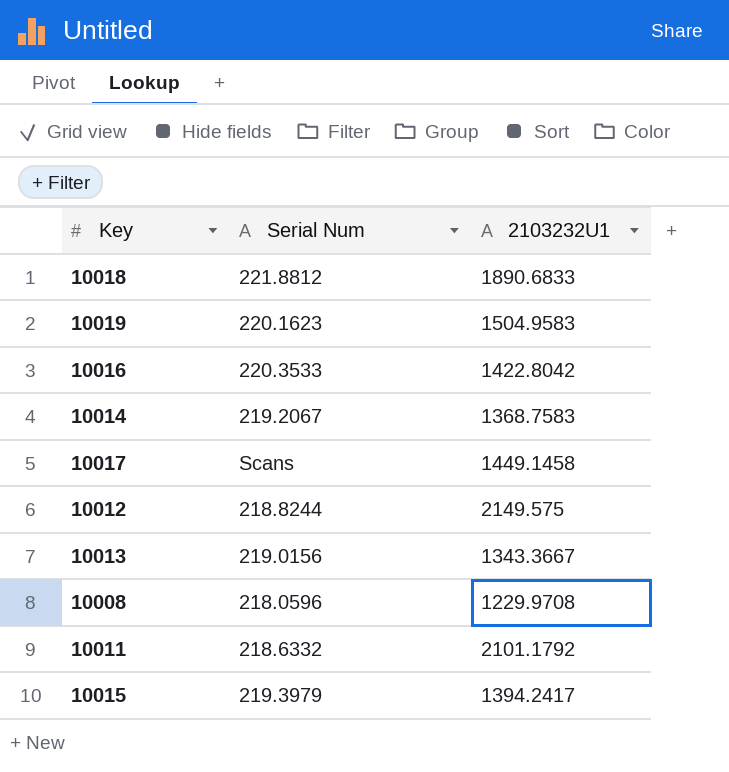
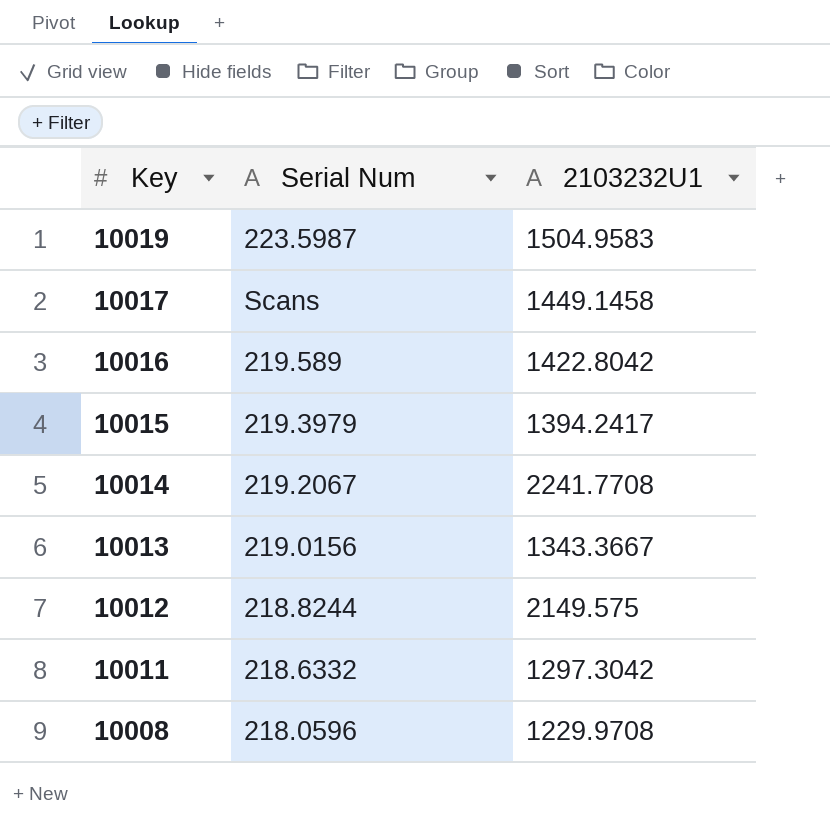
row order: none -> Key descending
row 10018: 221.8812 | 1890.6833 -> none
10019 | Serial Num: 220.1623 -> 223.5987
10016 | Serial Num: 220.3533 -> 219.589
10014 | 2103232U1: 1368.7583 -> 2241.7708
10011 | 2103232U1: 2101.1792 -> 1297.3042

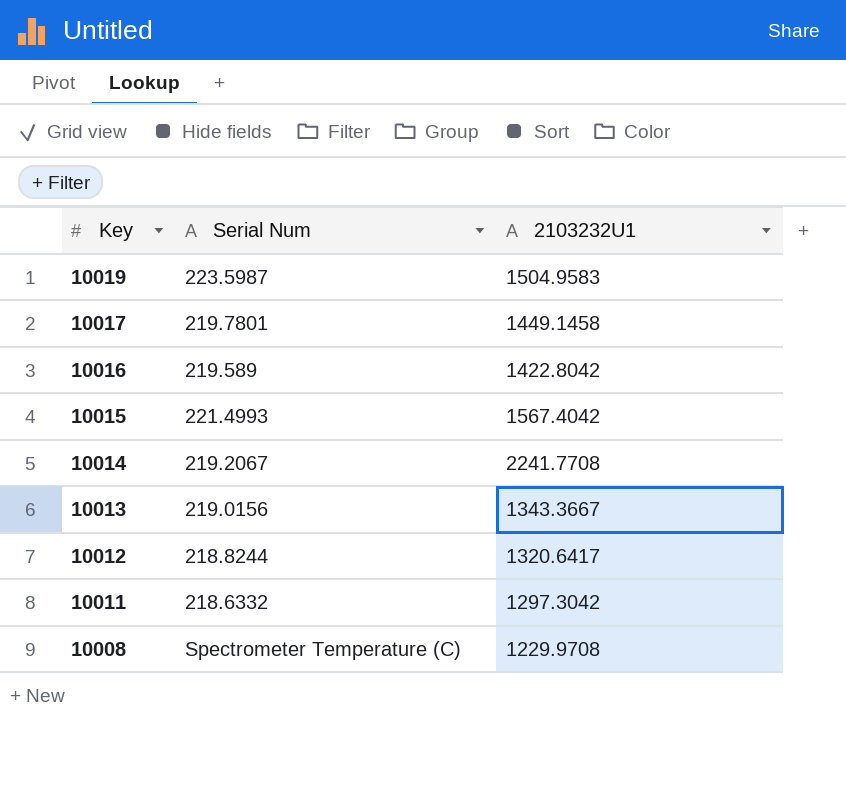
10017 | Serial Num: Scans -> 219.7801
10015 | Serial Num: 219.3979 -> 221.4993
10015 | 2103232U1: 1394.2417 -> 1567.4042
10012 | 2103232U1: 2149.575 -> 1320.6417
10008 | Serial Num: 218.0596 -> Spectrometer Temperature (C)

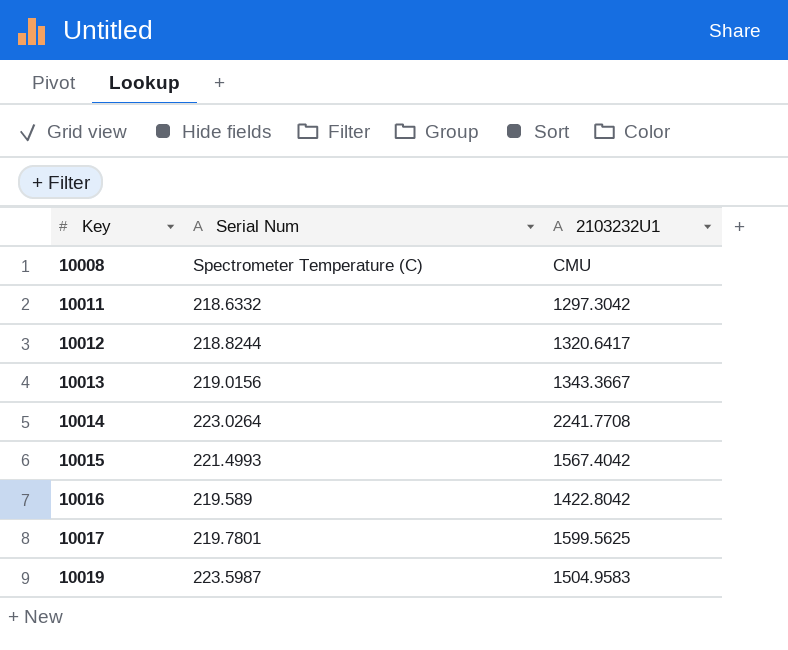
row order: Key descending -> Key ascending
10008 | 2103232U1: 1229.9708 -> CMU
10014 | Serial Num: 219.2067 -> 223.0264
10017 | 2103232U1: 1449.1458 -> 1599.5625

